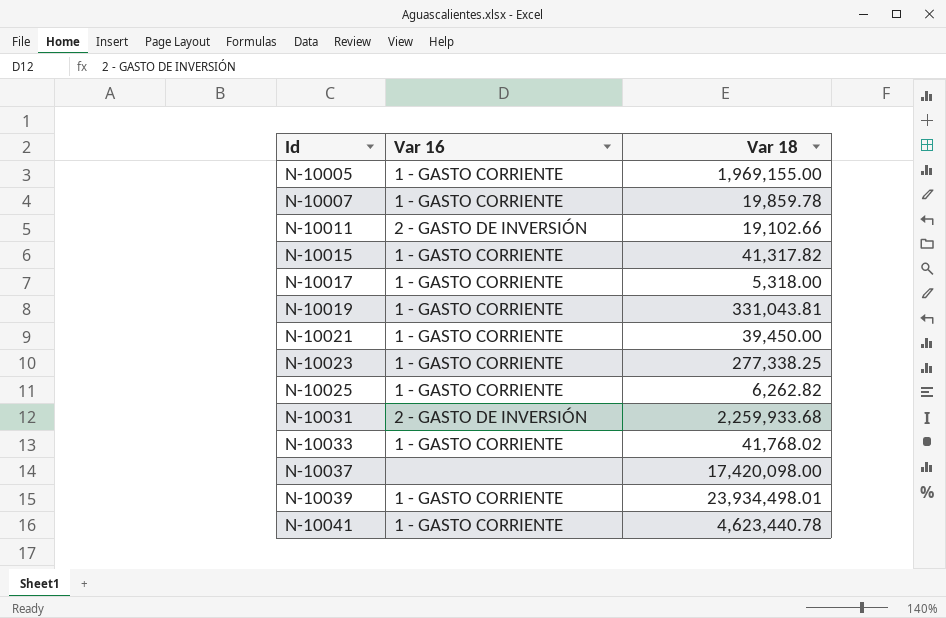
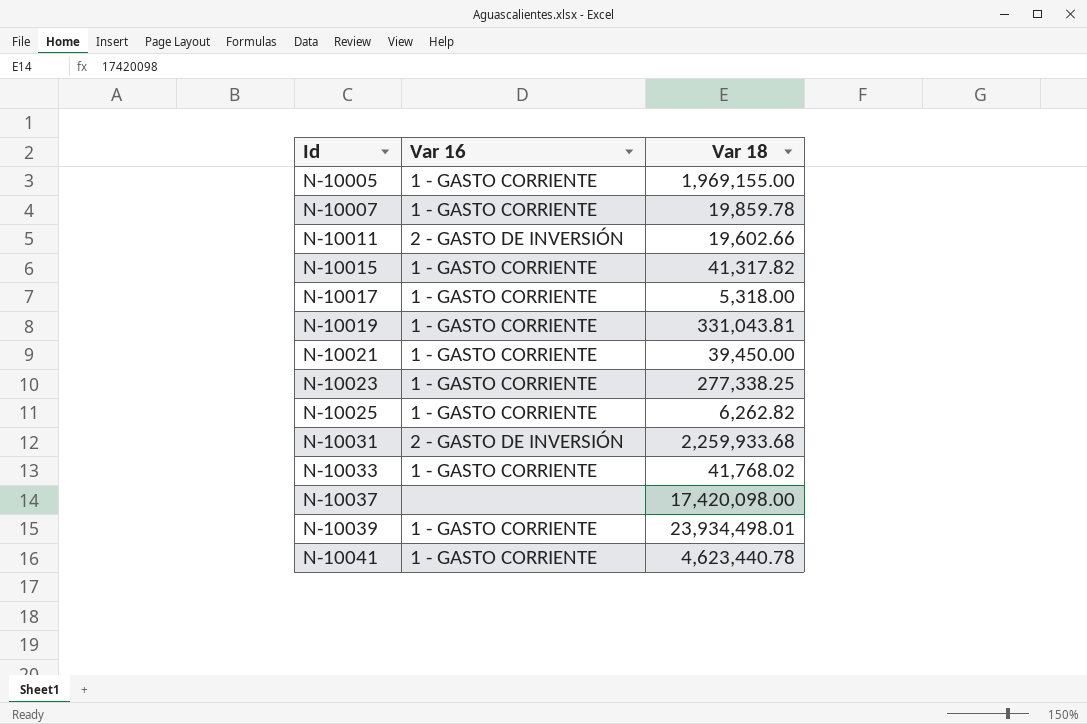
N-10011 | Var 18: 19,102.66 -> 19,602.66

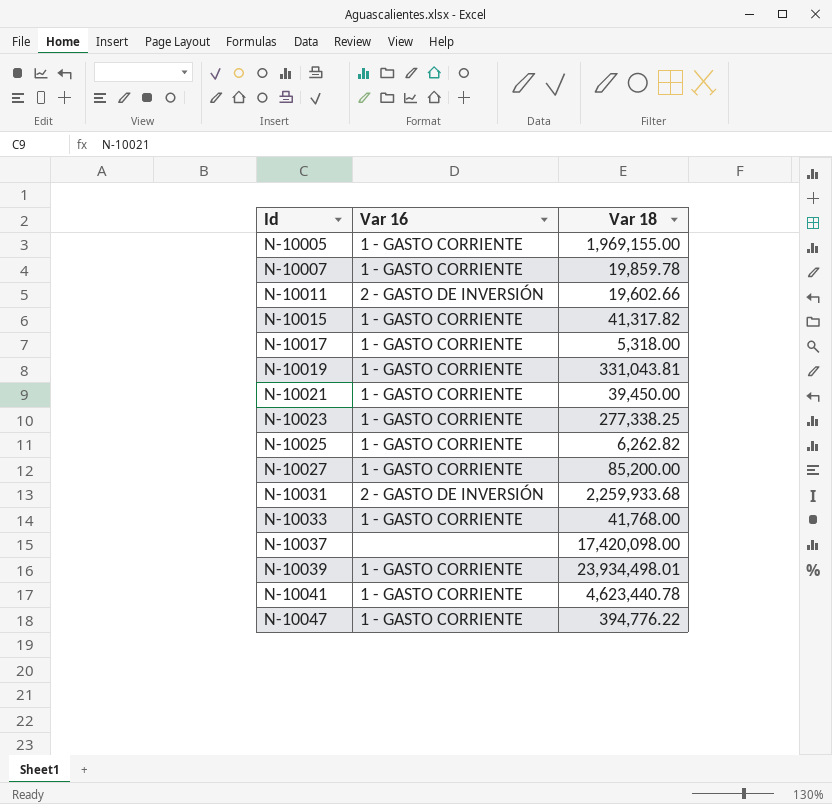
row N-10027: none -> 1 - GASTO CORRIENTE | 85,200.00
N-10033 | Var 18: 41,768.02 -> 41,768.00
row N-10047: none -> 1 - GASTO CORRIENTE | 394,776.22

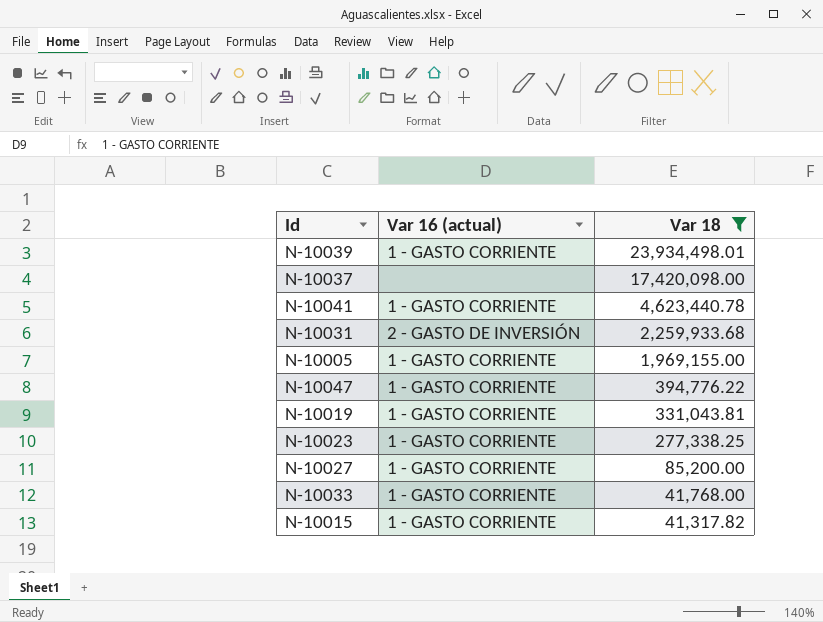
filter: none -> Var 18 >= 41,317.82
row order: Id ascending -> Var 18 descending
column name: Var 16 -> Var 16 (actual)

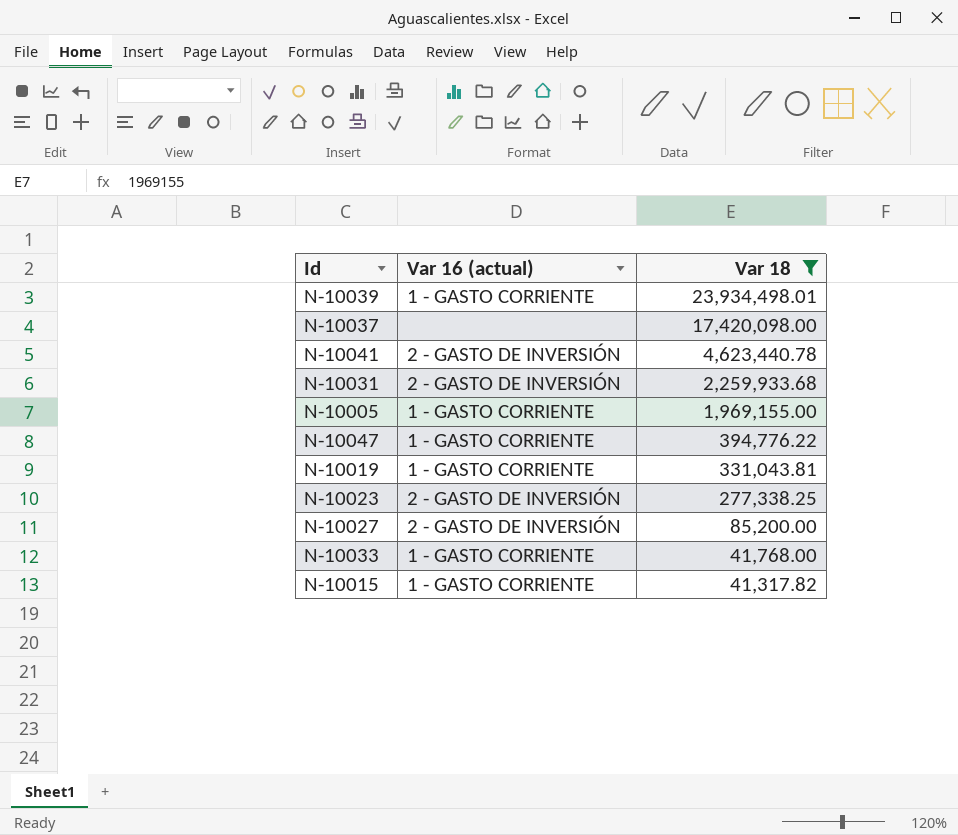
N-10041 | Var 16 (actual): 1 - GASTO CORRIENTE -> 2 - GASTO DE INVERSIÓN
N-10023 | Var 16 (actual): 1 - GASTO CORRIENTE -> 2 - GASTO DE INVERSIÓN
N-10027 | Var 16 (actual): 1 - GASTO CORRIENTE -> 2 - GASTO DE INVERSIÓN

